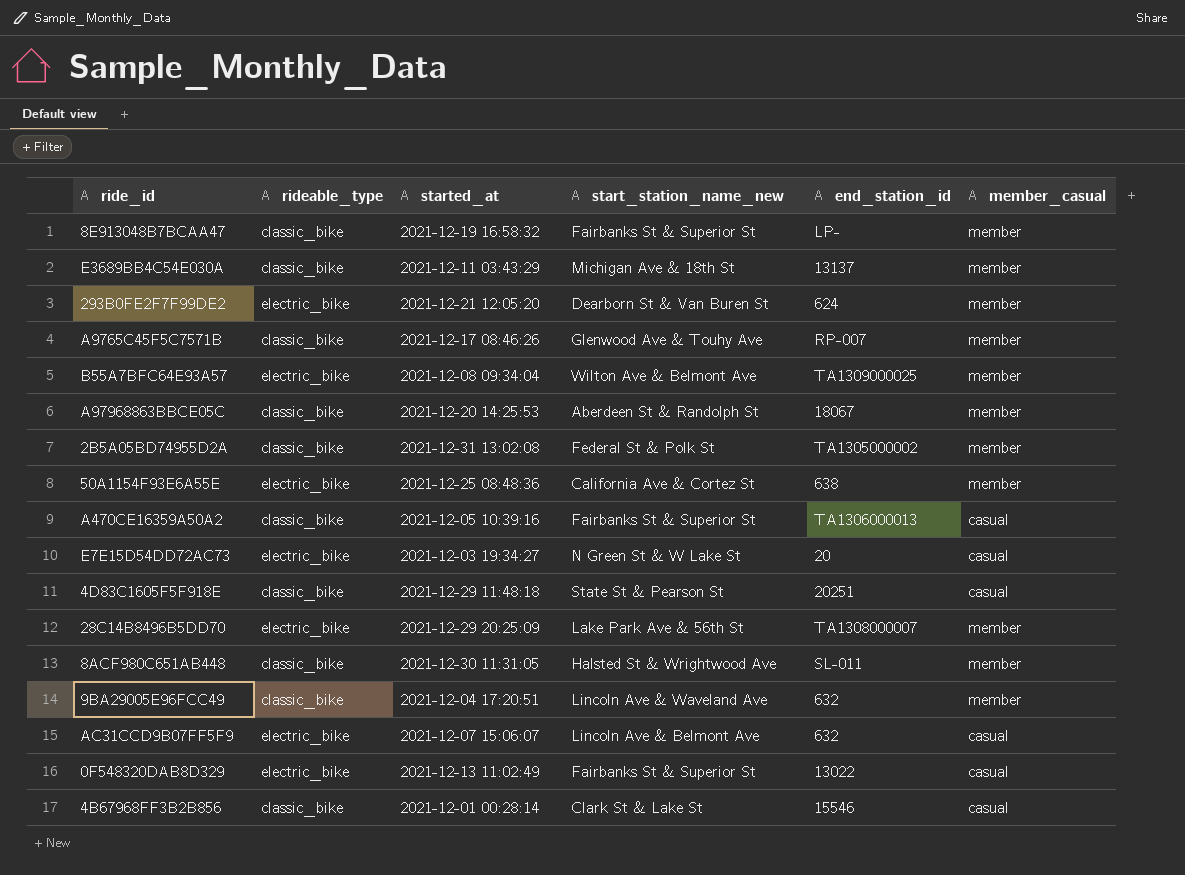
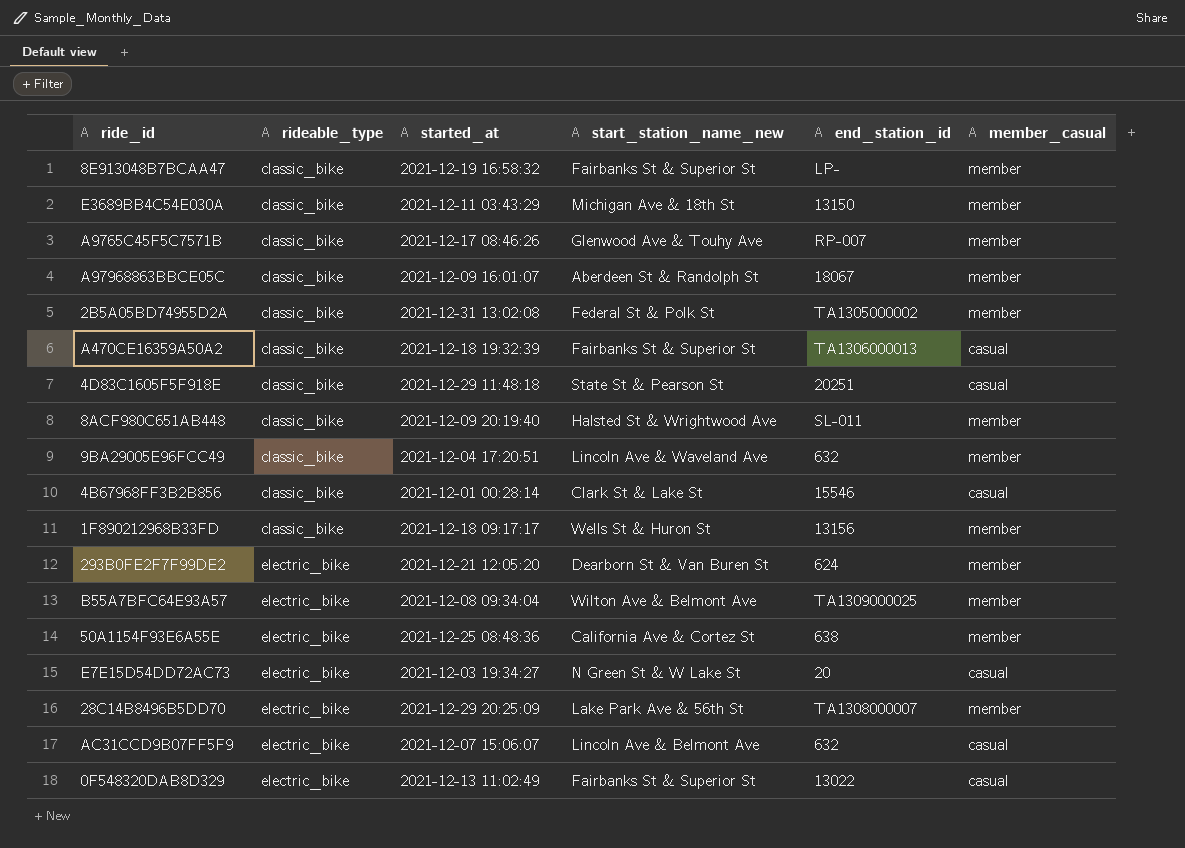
row order: none -> rideable_type ascending
E3689BB4C54E030A | end_station_id: 13137 -> 13150
A97968863BBCE05C | started_at: 2021-12-20 14:25:53 -> 2021-12-09 16:01:07
A470CE16359A50A2 | started_at: 2021-12-05 10:39:16 -> 2021-12-18 19:32:39
8ACF980C651AB448 | started_at: 2021-12-30 11:31:05 -> 2021-12-09 20:19:40
row 1F890212968B33FD: none -> classic_bike | 2021-12-18 09:17:17 | Wells St & Huron St | 13156 | member

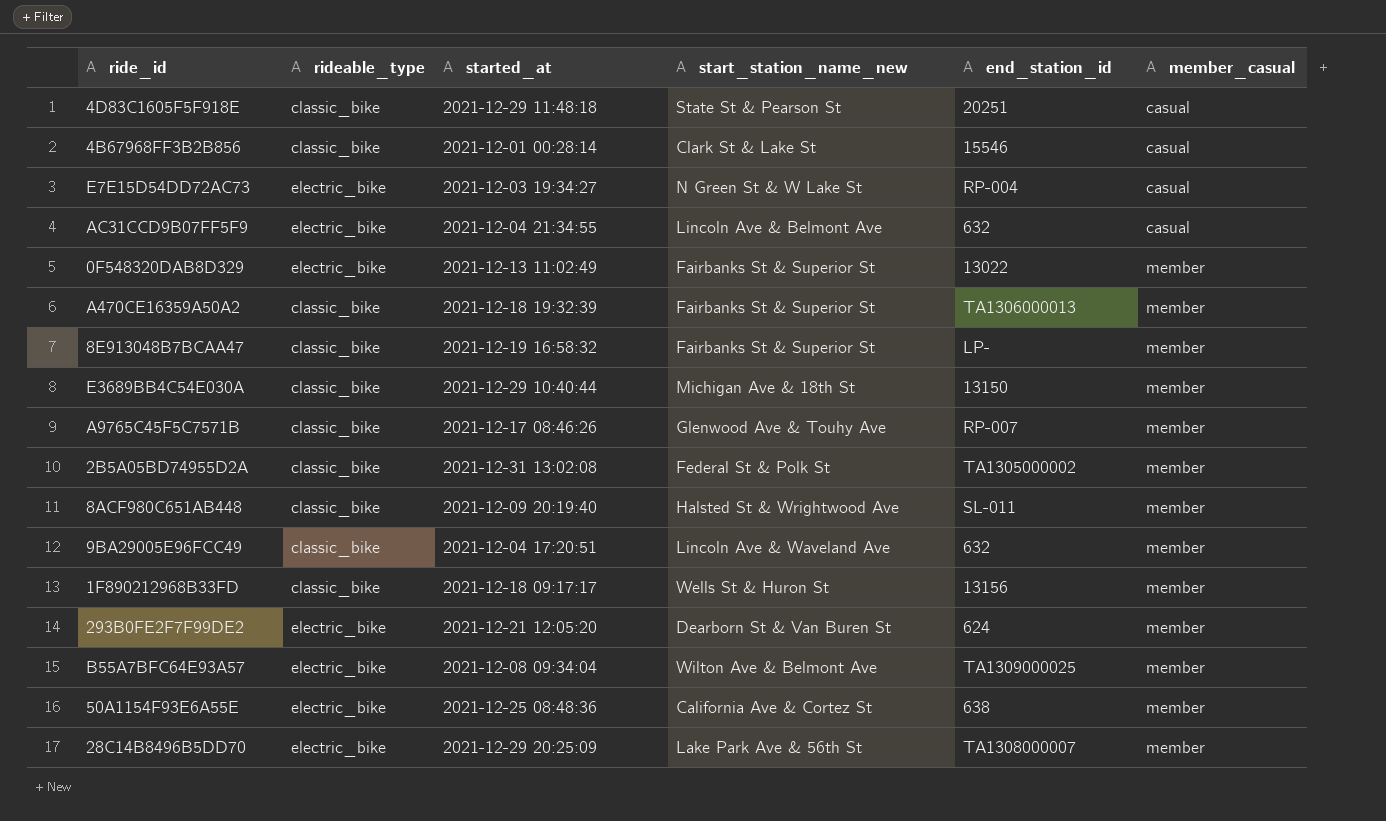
row order: rideable_type ascending -> member_casual ascending
row A97968863BBCE05C: classic_bike | 2021-12-09 16:01:07 | Aberdeen St & Randolph St | 18067 | member -> none
E7E15D54DD72AC73 | end_station_id: 20 -> RP-004
AC31CCD9B07FF5F9 | started_at: 2021-12-07 15:06:07 -> 2021-12-04 21:34:55
0F548320DAB8D329 | member_casual: casual -> member
A470CE16359A50A2 | member_casual: casual -> member
E3689BB4C54E030A | started_at: 2021-12-11 03:43:29 -> 2021-12-29 10:40:44

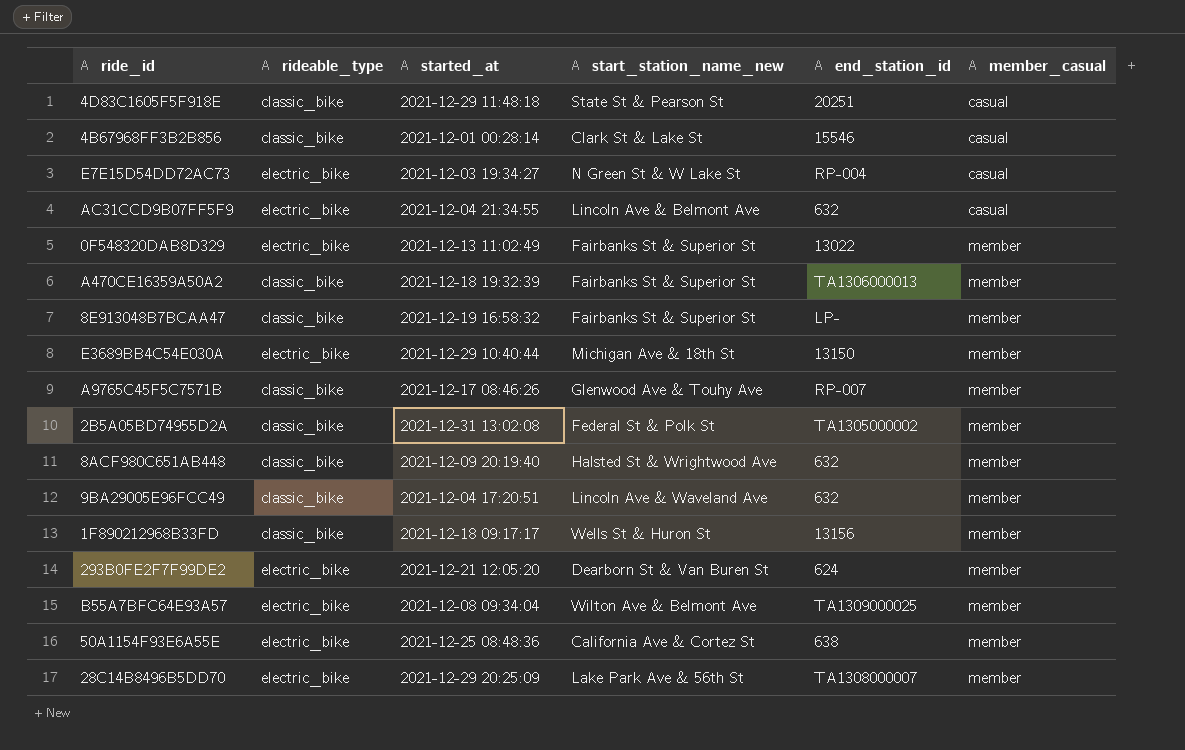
E3689BB4C54E030A | rideable_type: classic_bike -> electric_bike
8ACF980C651AB448 | end_station_id: SL-011 -> 632

